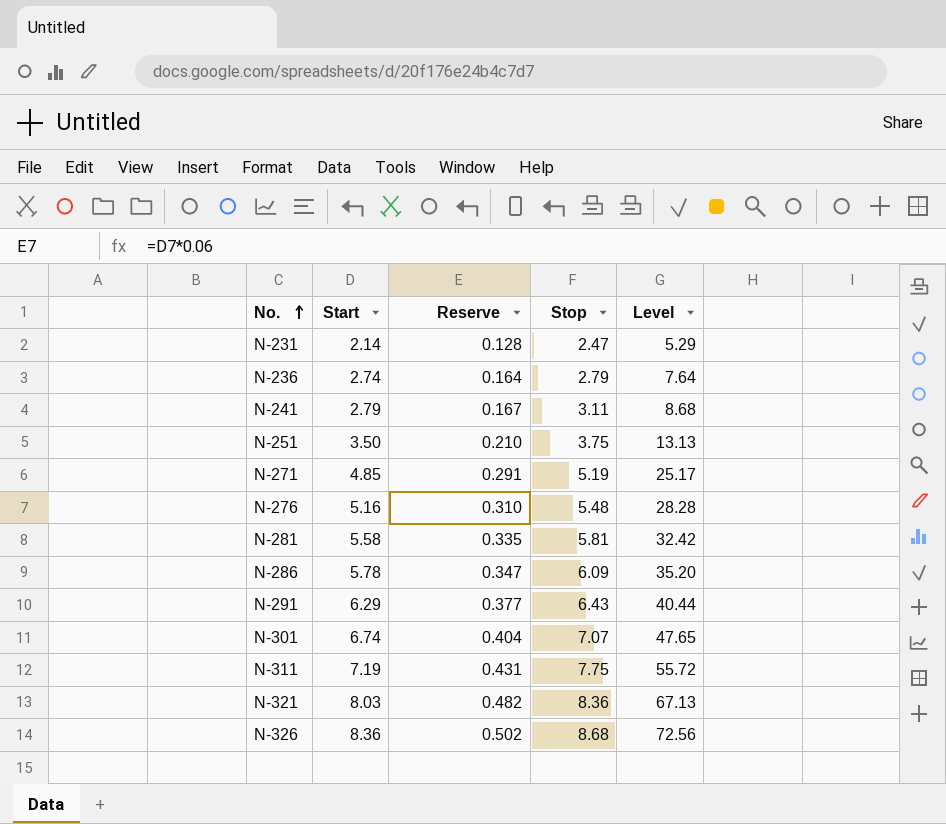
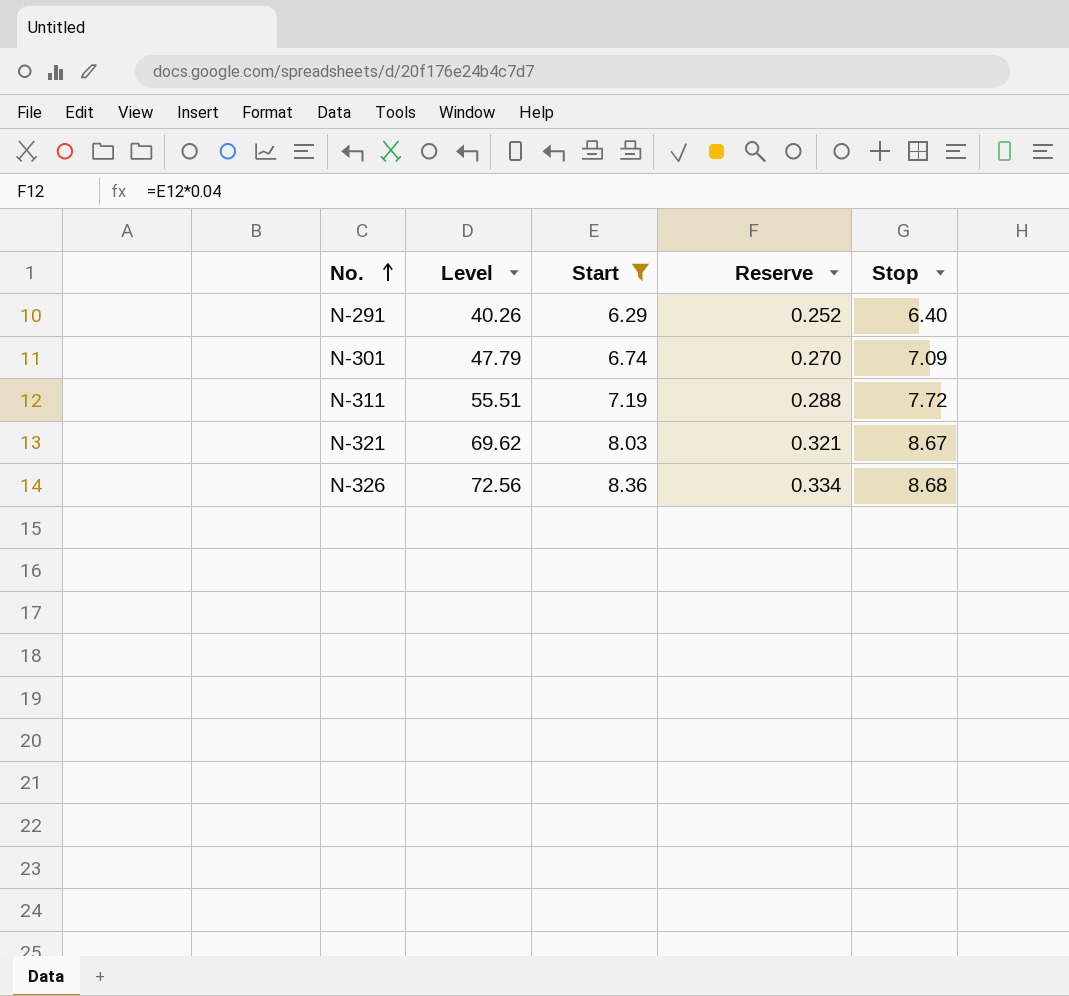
filter: none -> Start >= 6.29
column Level | position: 5 -> 2
column Reserve | formula: [Start] * 0.06 -> [Start] * 0.04
N-291 | Level: 40.44 -> 40.26
N-291 | Stop: 6.43 -> 6.40
N-301 | Level: 47.65 -> 47.79
N-301 | Stop: 7.07 -> 7.09
N-311 | Level: 55.72 -> 55.51
N-311 | Stop: 7.75 -> 7.72
N-321 | Level: 67.13 -> 69.62
N-321 | Stop: 8.36 -> 8.67

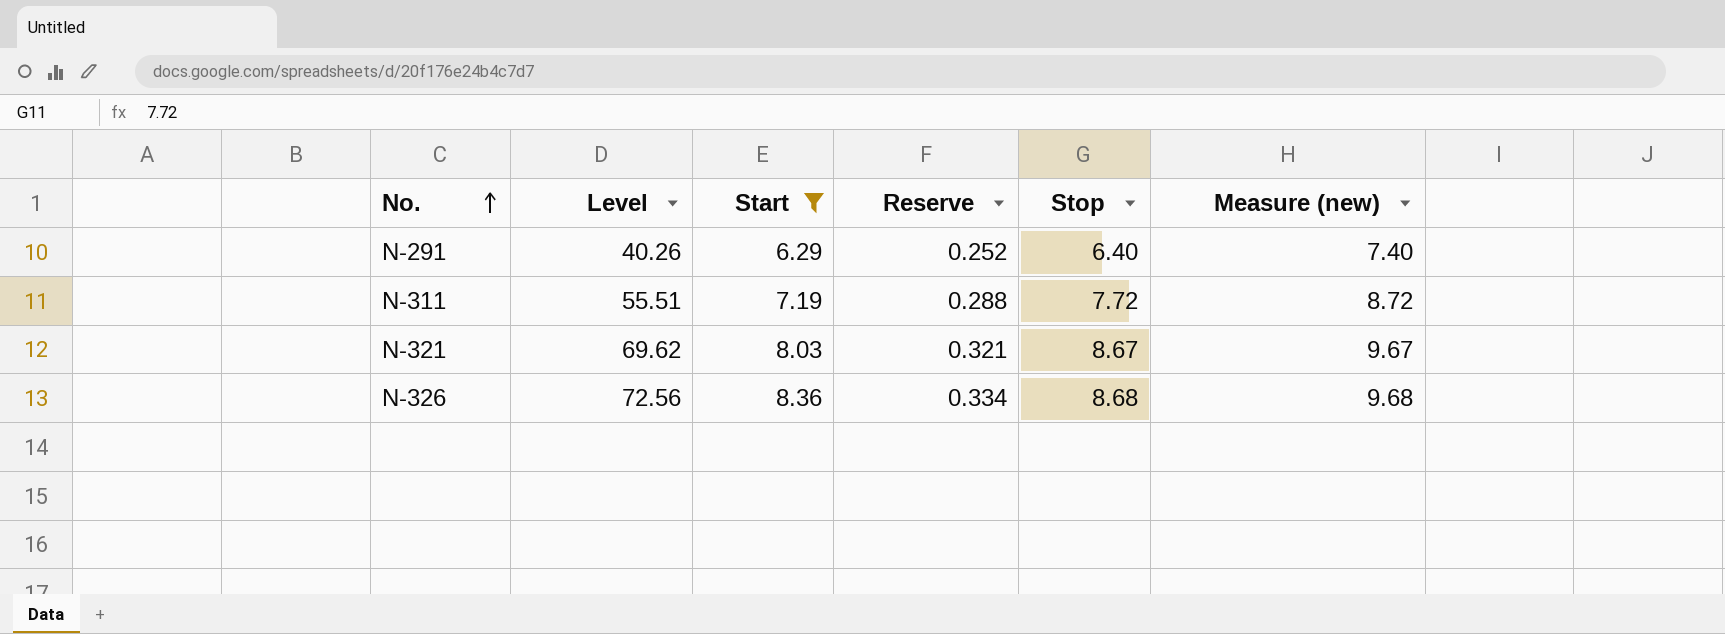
column Measure (new) | formula: none -> [Stop] + 1
row N-301: 47.79 | 6.74 | 0.270 | 7.09 -> none

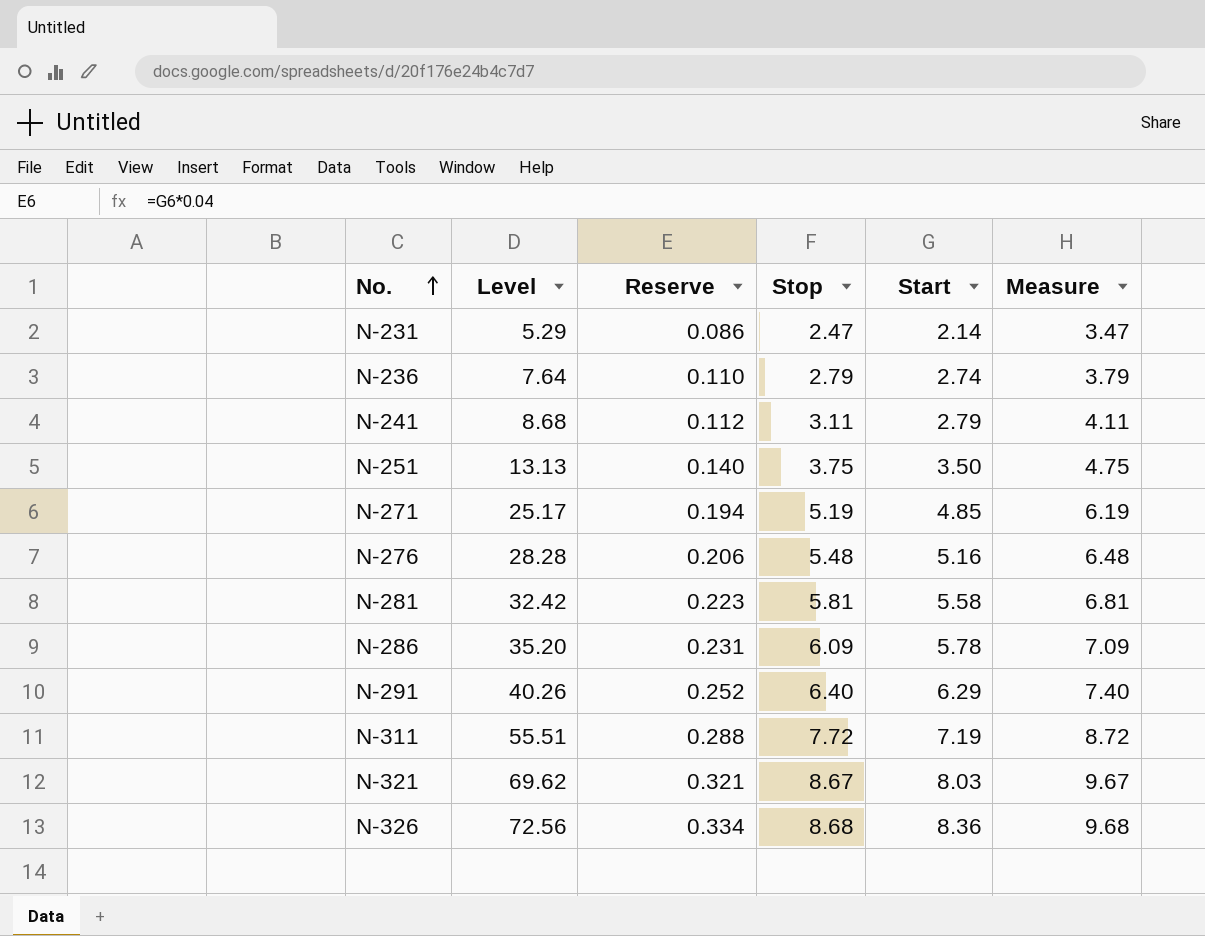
filter: Start >= 6.29 -> none
column Start | position: 3 -> 5
column name: Measure (new) -> Measure

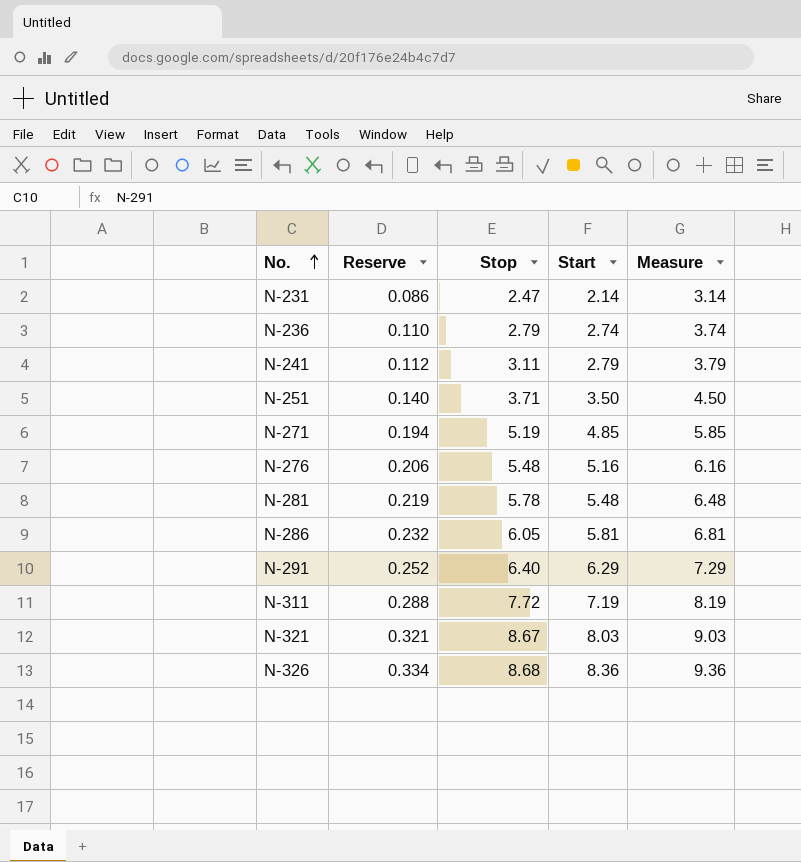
column Level | formula: [Stop] * [Start] -> none
column Measure | formula: [Stop] + 1 -> [Start] + 1
N-251 | Stop: 3.75 -> 3.71
N-281 | Reserve: 0.223 -> 0.219
N-281 | Stop: 5.81 -> 5.78
N-281 | Start: 5.58 -> 5.48
N-286 | Reserve: 0.231 -> 0.232
N-286 | Stop: 6.09 -> 6.05
N-286 | Start: 5.78 -> 5.81

